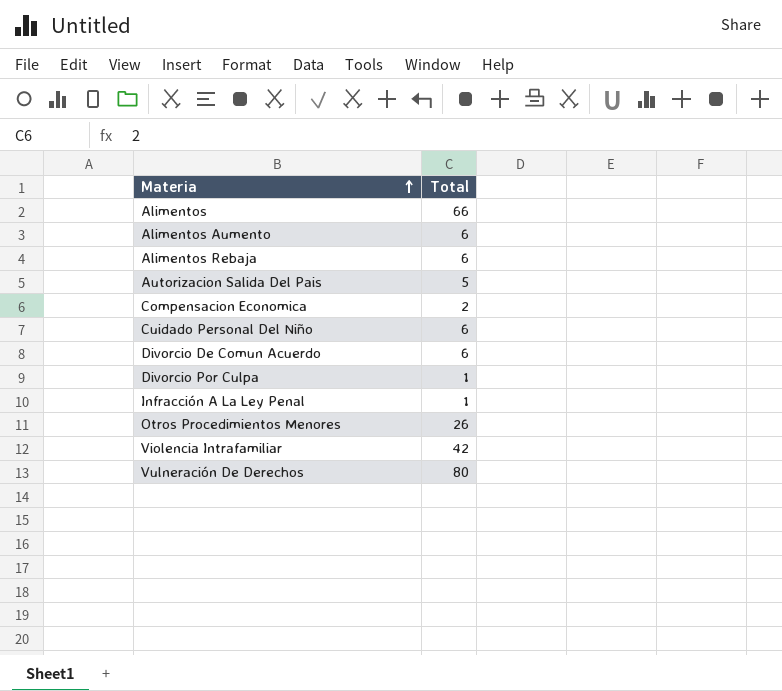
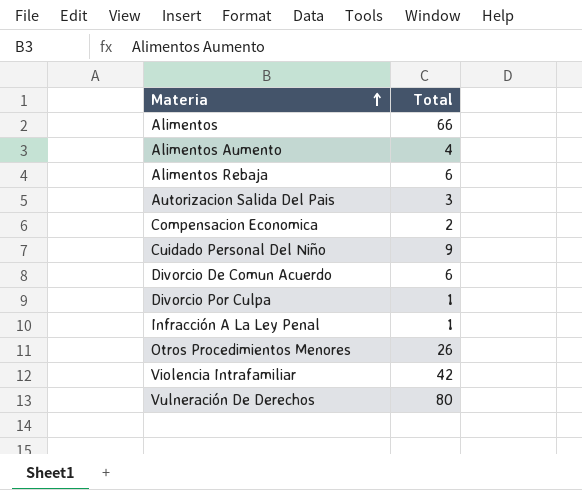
Alimentos Aumento | Total: 6 -> 4
Autorizacion Salida Del Pais | Total: 5 -> 3
Cuidado Personal Del Niño | Total: 6 -> 9

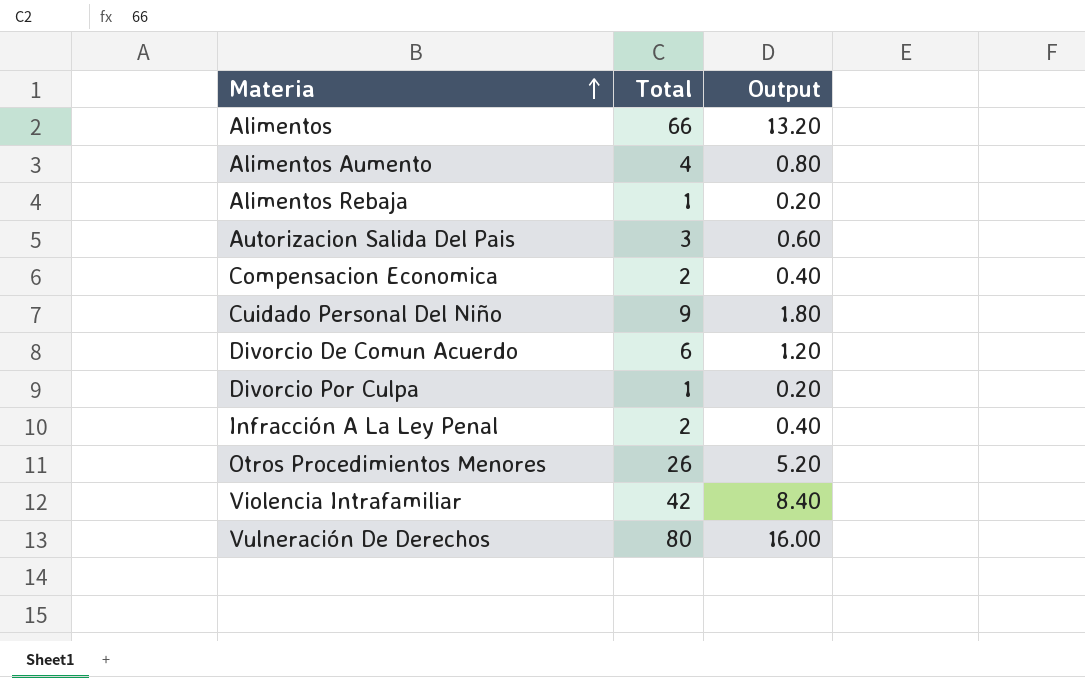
column Output | formula: none -> [Total] * 0.2
Alimentos Rebaja | Total: 6 -> 1
Infracción A La Ley Penal | Total: 1 -> 2

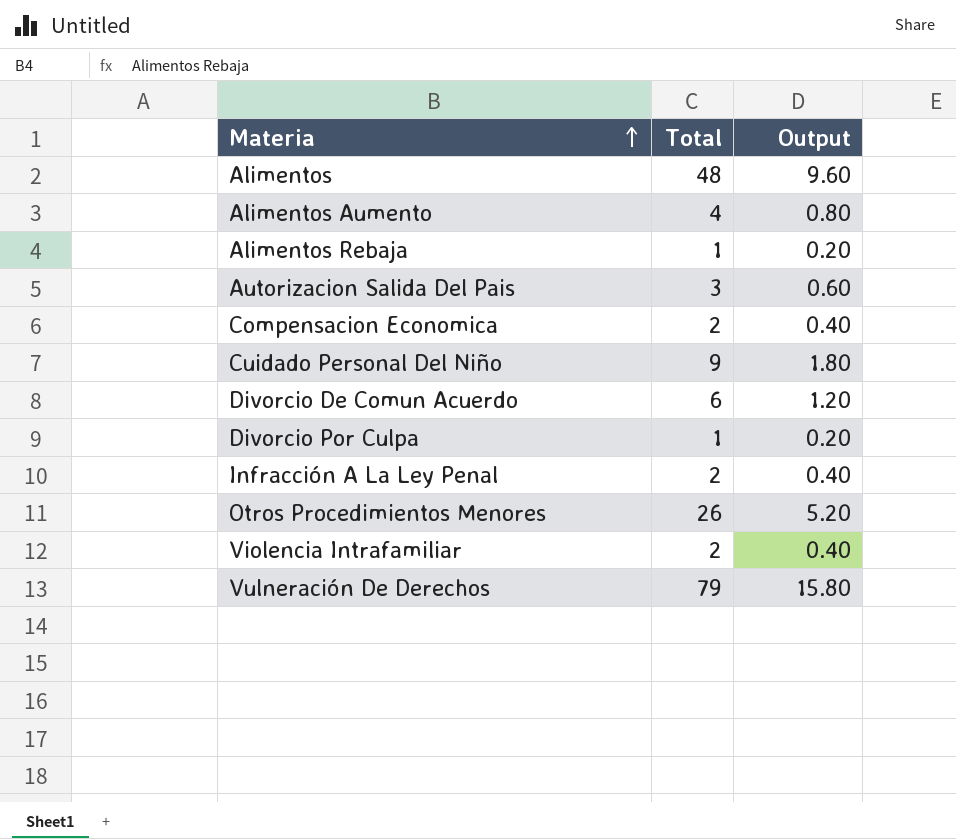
Alimentos | Total: 66 -> 48
Alimentos | Output: 13.20 -> 9.60
Violencia Intrafamiliar | Total: 42 -> 2
Violencia Intrafamiliar | Output: 8.40 -> 0.40
Vulneración De Derechos | Total: 80 -> 79
Vulneración De Derechos | Output: 16.00 -> 15.80

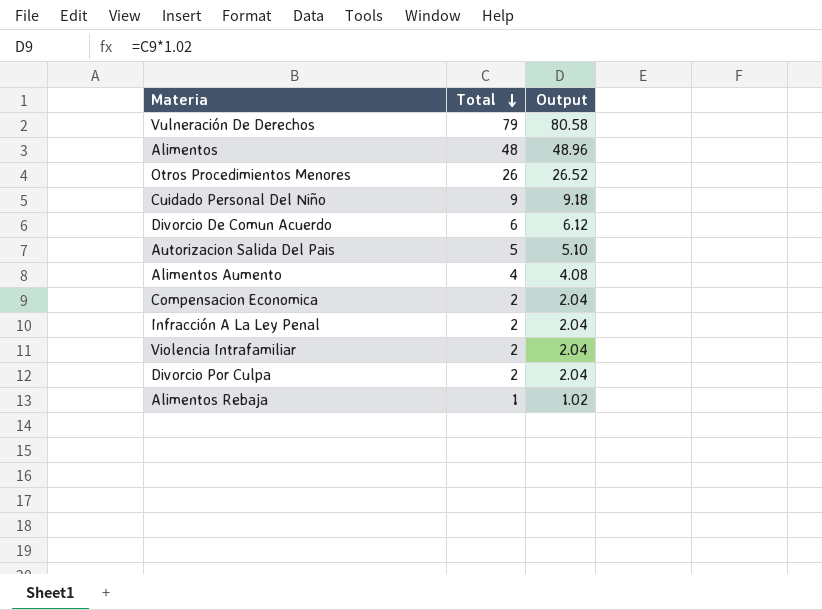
row order: Materia ascending -> Total descending
column Output | formula: [Total] * 0.2 -> [Total] * 1.02
Autorizacion Salida Del Pais | Total: 3 -> 5
Divorcio Por Culpa | Total: 1 -> 2

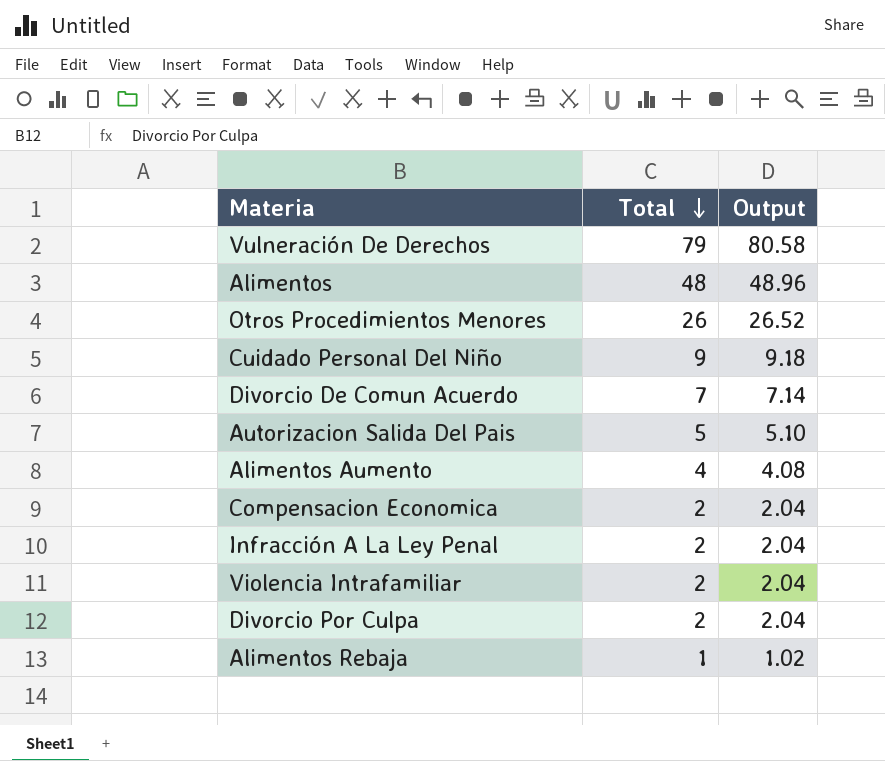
Divorcio De Comun Acuerdo | Total: 6 -> 7
Divorcio De Comun Acuerdo | Output: 6.12 -> 7.14

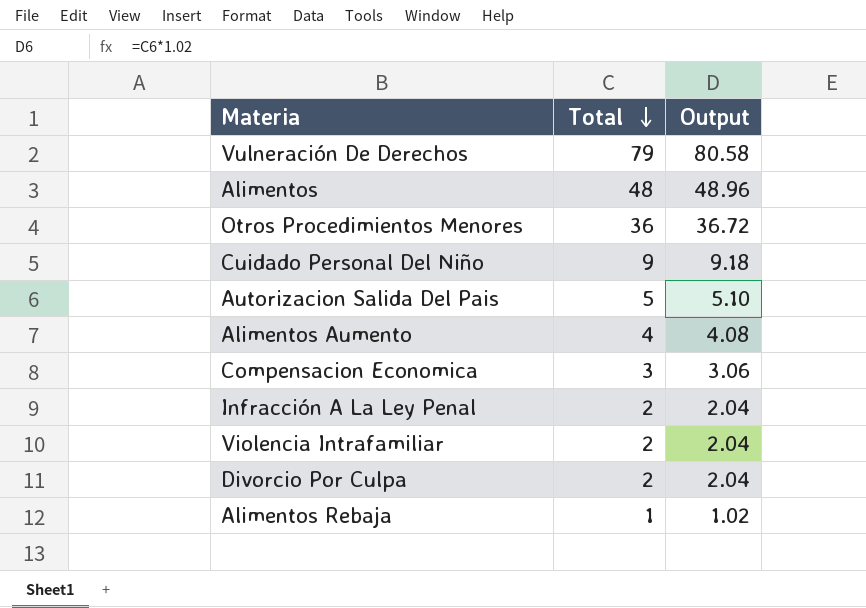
row Divorcio De Comun Acuerdo: 7 | 7.14 -> none
Otros Procedimientos Menores | Total: 26 -> 36
Otros Procedimientos Menores | Output: 26.52 -> 36.72
Compensacion Economica | Total: 2 -> 3
Compensacion Economica | Output: 2.04 -> 3.06

